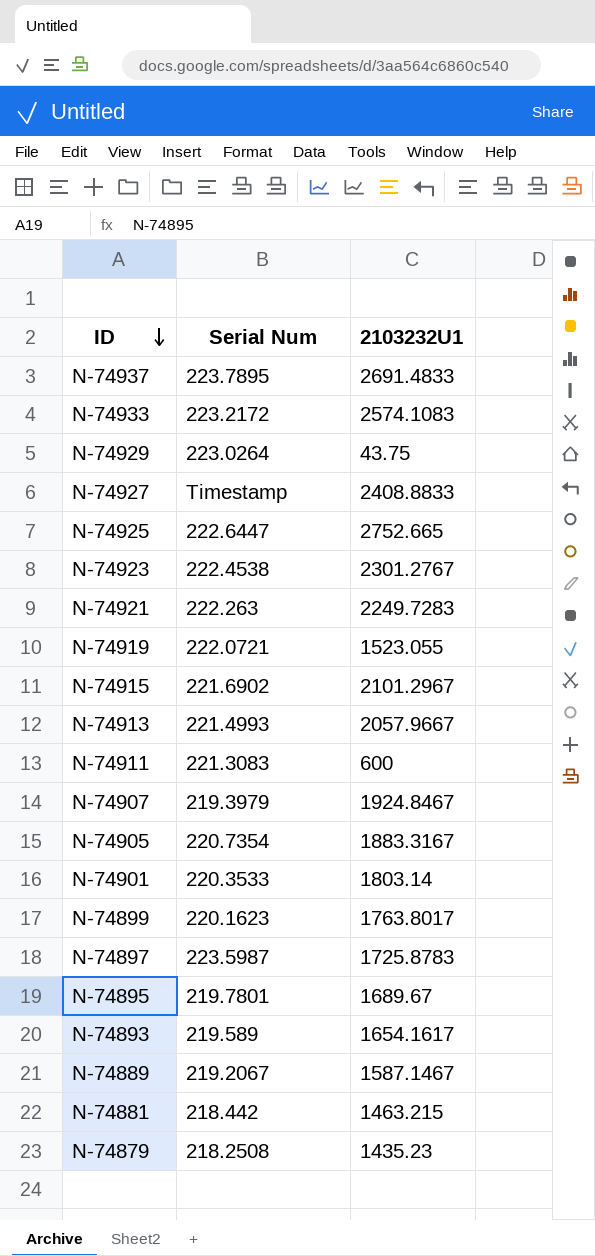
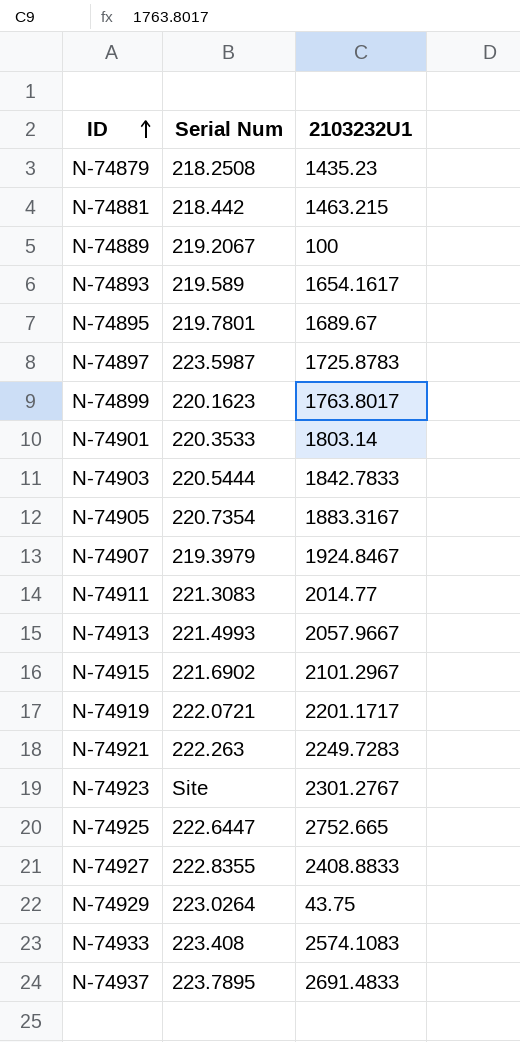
row order: ID descending -> ID ascending
N-74889 | 2103232U1: 1587.1467 -> 100
row N-74903: none -> 220.5444 | 1842.7833
N-74911 | 2103232U1: 600 -> 2014.77
N-74919 | 2103232U1: 1523.055 -> 2201.1717
N-74923 | Serial Num: 222.4538 -> Site
N-74927 | Serial Num: Timestamp -> 222.8355
N-74933 | Serial Num: 223.2172 -> 223.408

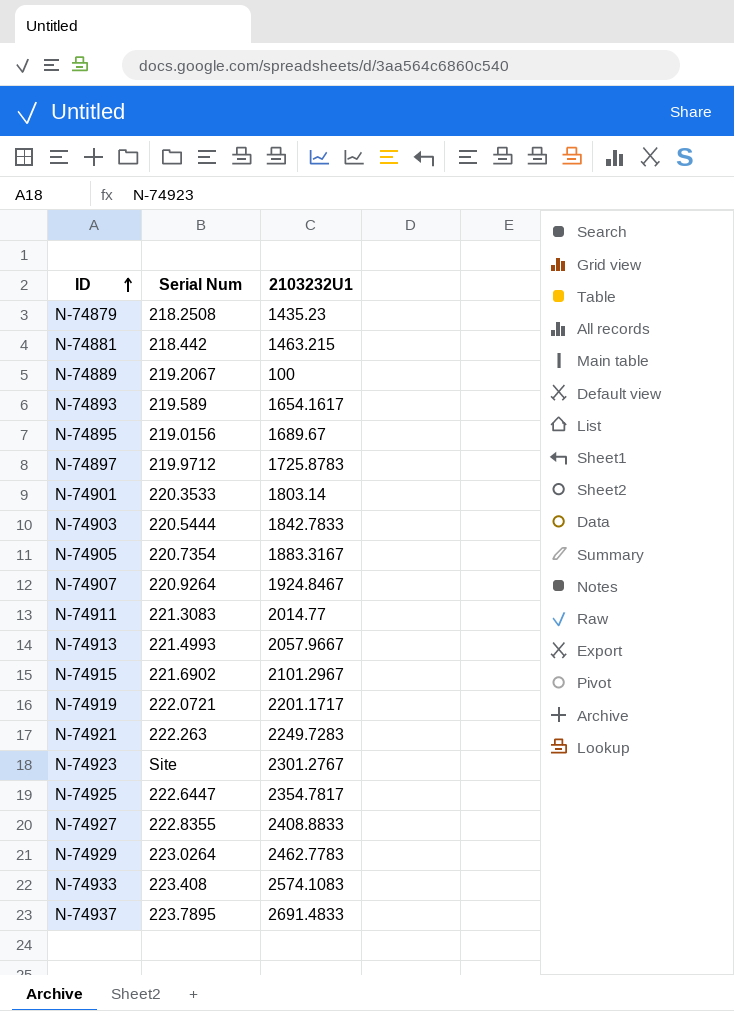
row N-74899: 220.1623 | 1763.8017 -> none
N-74895 | Serial Num: 219.7801 -> 219.0156
N-74897 | Serial Num: 223.5987 -> 219.9712
N-74907 | Serial Num: 219.3979 -> 220.9264
N-74925 | 2103232U1: 2752.665 -> 2354.7817
N-74929 | 2103232U1: 43.75 -> 2462.7783

